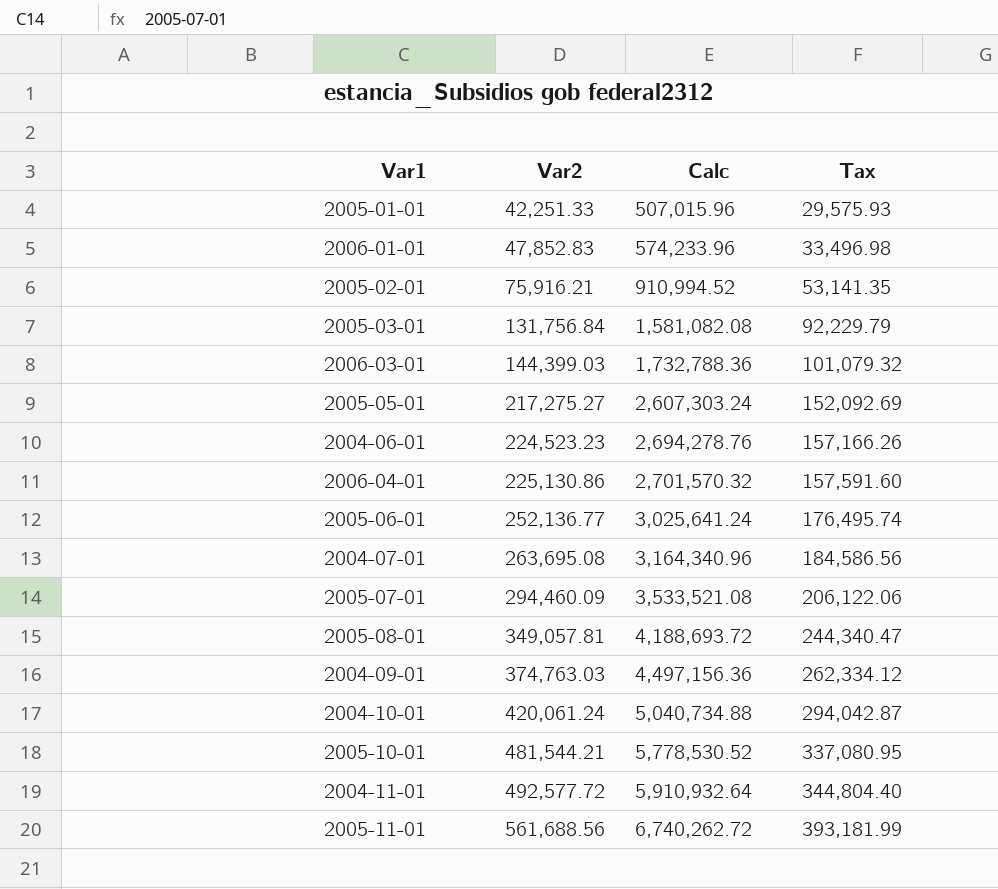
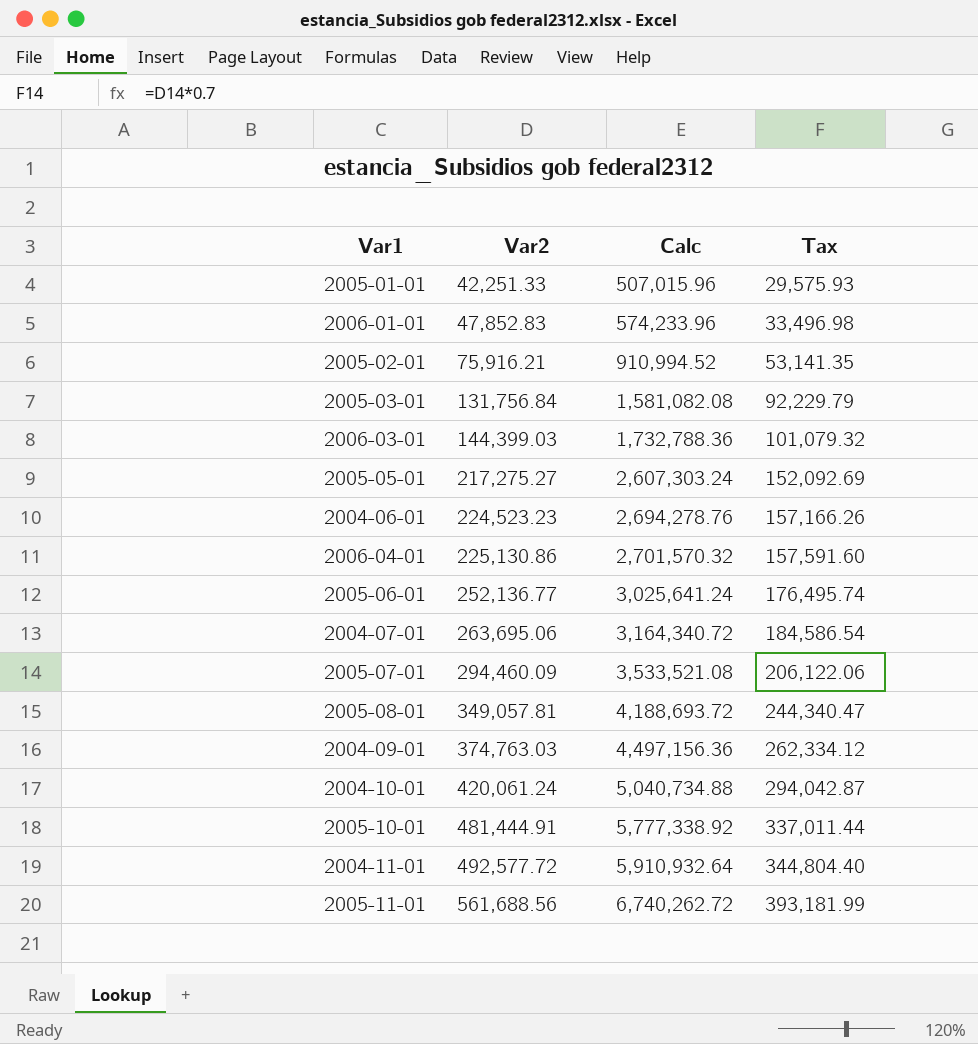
2004-07-01 | Var2: 263,695.08 -> 263,695.06
2004-07-01 | Calc: 3,164,340.96 -> 3,164,340.72
2004-07-01 | Tax: 184,586.56 -> 184,586.54
2005-10-01 | Var2: 481,544.21 -> 481,444.91
2005-10-01 | Calc: 5,778,530.52 -> 5,777,338.92
2005-10-01 | Tax: 337,080.95 -> 337,011.44

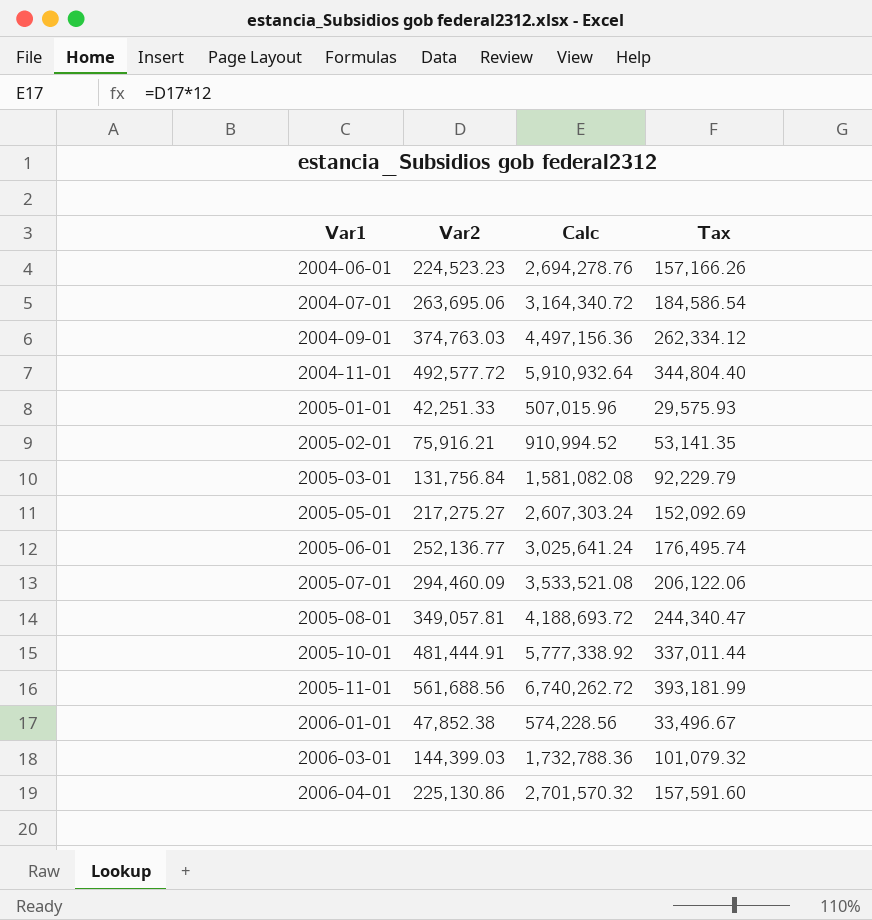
row order: Var2 ascending -> Var1 ascending
row 2004-10-01: 420,061.24 | 5,040,734.88 | 294,042.87 -> none
2006-01-01 | Var2: 47,852.83 -> 47,852.38
2006-01-01 | Calc: 574,233.96 -> 574,228.56
2006-01-01 | Tax: 33,496.98 -> 33,496.67

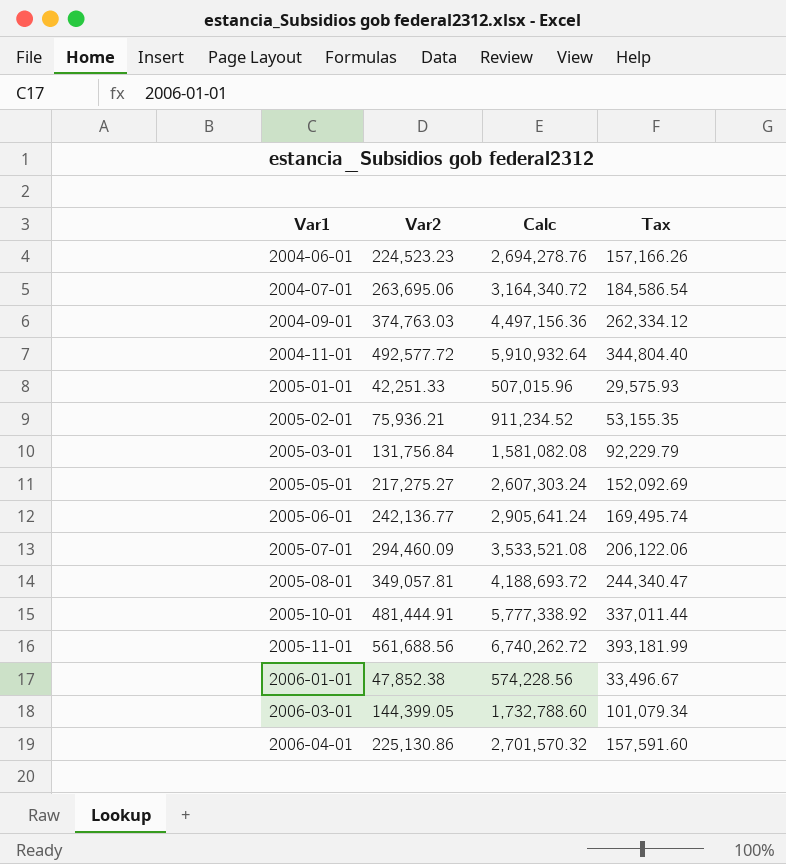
2005-02-01 | Var2: 75,916.21 -> 75,936.21
2005-02-01 | Calc: 910,994.52 -> 911,234.52
2005-02-01 | Tax: 53,141.35 -> 53,155.35
2005-06-01 | Var2: 252,136.77 -> 242,136.77
2005-06-01 | Calc: 3,025,641.24 -> 2,905,641.24
2005-06-01 | Tax: 176,495.74 -> 169,495.74
2006-03-01 | Var2: 144,399.03 -> 144,399.05
2006-03-01 | Calc: 1,732,788.36 -> 1,732,788.60
2006-03-01 | Tax: 101,079.32 -> 101,079.34

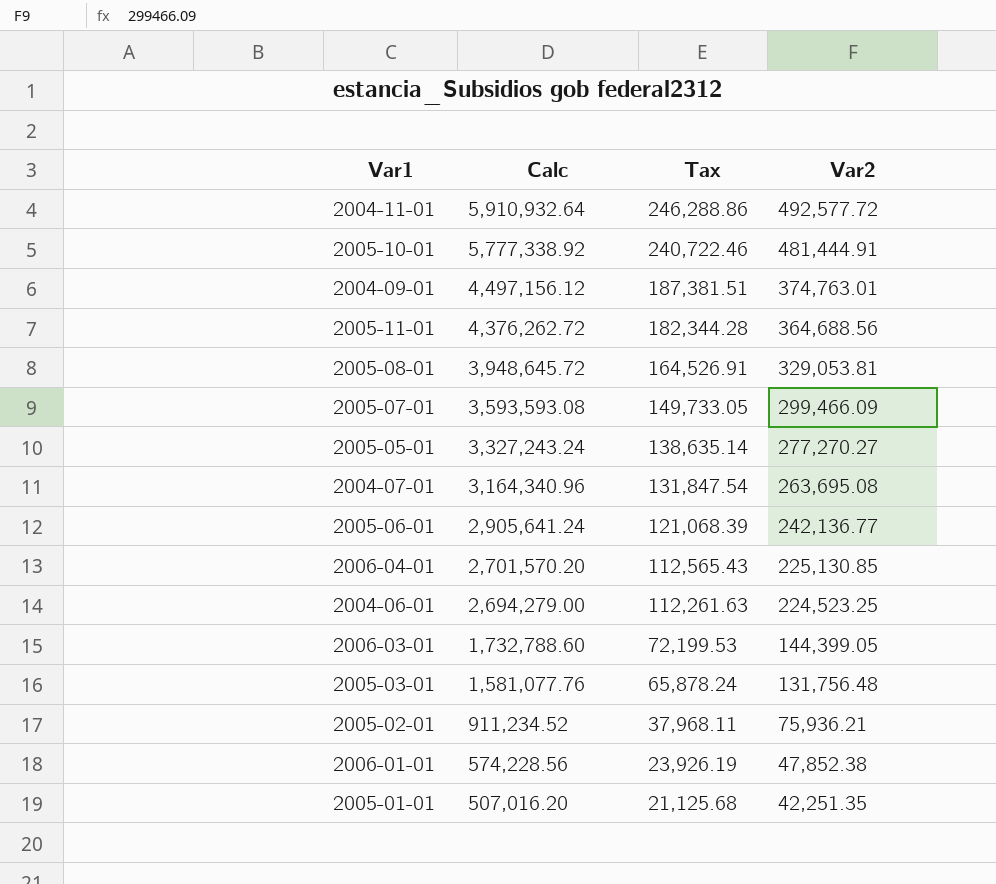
row order: Var1 ascending -> Calc descending
column Tax | formula: [Var2] * 0.7 -> [Var2] * 0.5
column Var2 | position: 2 -> 4
2004-09-01 | Calc: 4,497,156.36 -> 4,497,156.12
2004-09-01 | Var2: 374,763.03 -> 374,763.01
2005-11-01 | Calc: 6,740,262.72 -> 4,376,262.72
2005-11-01 | Var2: 561,688.56 -> 364,688.56
2005-08-01 | Calc: 4,188,693.72 -> 3,948,645.72
2005-08-01 | Var2: 349,057.81 -> 329,053.81
2005-07-01 | Calc: 3,533,521.08 -> 3,593,593.08
2005-07-01 | Var2: 294,460.09 -> 299,466.09
2005-05-01 | Calc: 2,607,303.24 -> 3,327,243.24
2005-05-01 | Var2: 217,275.27 -> 277,270.27
2004-07-01 | Calc: 3,164,340.72 -> 3,164,340.96
2004-07-01 | Var2: 263,695.06 -> 263,695.08
2006-04-01 | Calc: 2,701,570.32 -> 2,701,570.20
2006-04-01 | Var2: 225,130.86 -> 225,130.85
2004-06-01 | Calc: 2,694,278.76 -> 2,694,279.00
2004-06-01 | Var2: 224,523.23 -> 224,523.25
2005-03-01 | Calc: 1,581,082.08 -> 1,581,077.76
2005-03-01 | Var2: 131,756.84 -> 131,756.48
2005-01-01 | Calc: 507,015.96 -> 507,016.20
2005-01-01 | Var2: 42,251.33 -> 42,251.35

